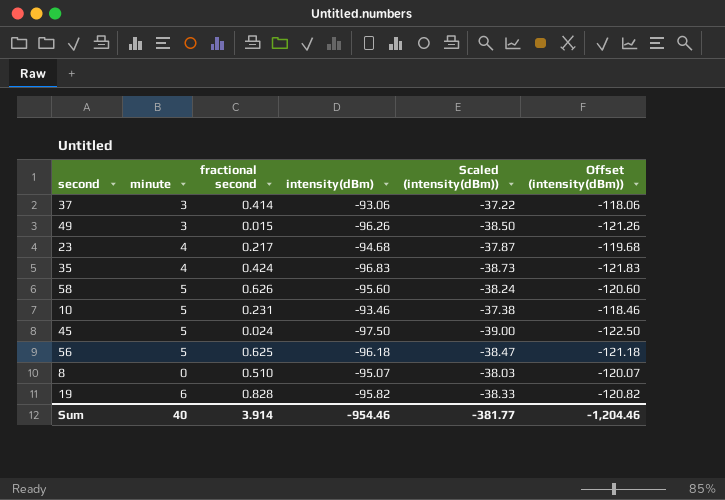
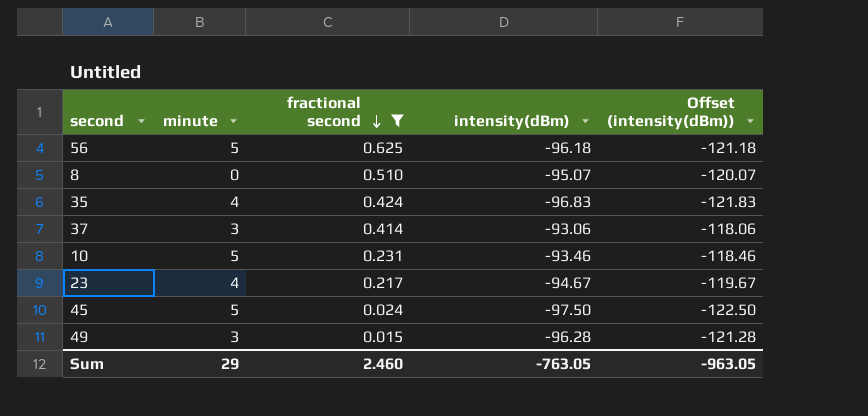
filter: none -> fractional second <= 0.625
row order: none -> fractional second descending
column Scaled (intensity(dBm)) | formula: [intensity(dBm)] * 0.4 -> none
23 | intensity(dBm): -94.68 -> -94.67
23 | Offset (intensity(dBm)): -119.68 -> -119.67
49 | intensity(dBm): -96.26 -> -96.28
49 | Offset (intensity(dBm)): -121.26 -> -121.28
Sum | minute: 40 -> 29
Sum | fractional second: 3.914 -> 2.460
Sum | intensity(dBm): -954.46 -> -763.05
Sum | Offset (intensity(dBm)): -1,204.46 -> -963.05

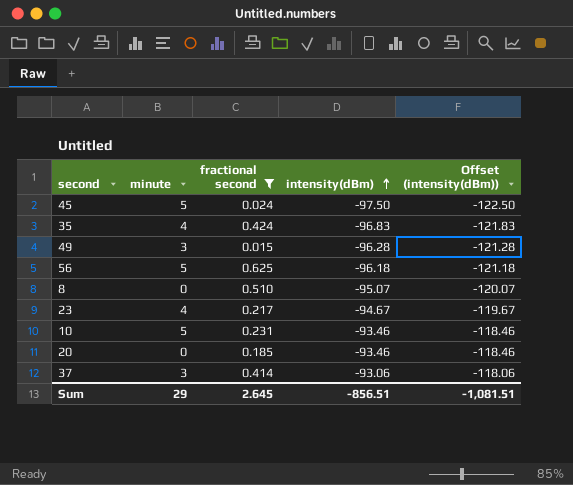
row order: fractional second descending -> intensity(dBm) ascending
row 20: none -> 0 | 0.185 | -93.46 | -118.46
Sum | fractional second: 2.460 -> 2.645
Sum | intensity(dBm): -763.05 -> -856.51
Sum | Offset (intensity(dBm)): -963.05 -> -1,081.51

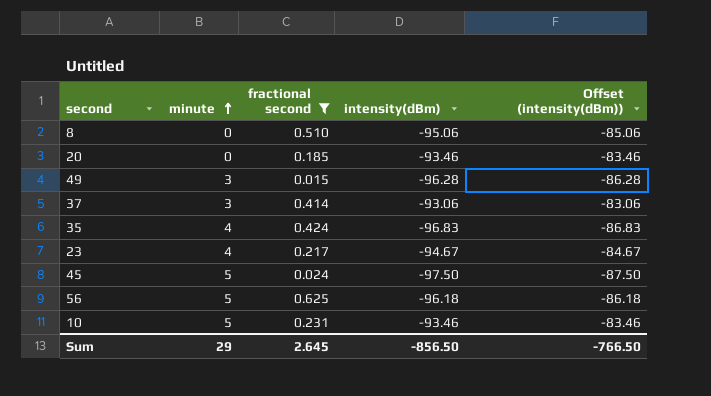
row order: intensity(dBm) ascending -> minute ascending
column Offset (intensity(dBm)) | formula: [intensity(dBm)] - 25 -> [intensity(dBm)] + 10
8 | intensity(dBm): -95.07 -> -95.06
Sum | intensity(dBm): -856.51 -> -856.50
Sum | Offset (intensity(dBm)): -1,081.51 -> -766.50

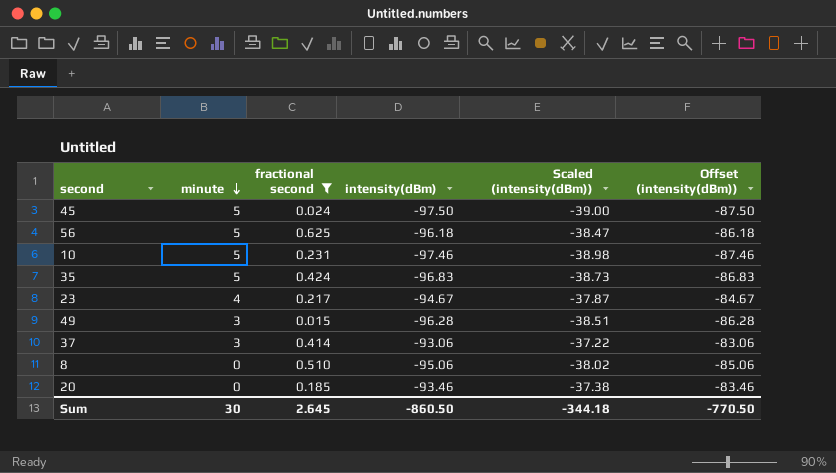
row order: minute ascending -> minute descending
column Scaled (intensity(dBm)) | formula: none -> [intensity(dBm)] * 0.4
10 | intensity(dBm): -93.46 -> -97.46
10 | Offset (intensity(dBm)): -83.46 -> -87.46
35 | minute: 4 -> 5
Sum | minute: 29 -> 30
Sum | intensity(dBm): -856.50 -> -860.50
Sum | Offset (intensity(dBm)): -766.50 -> -770.50

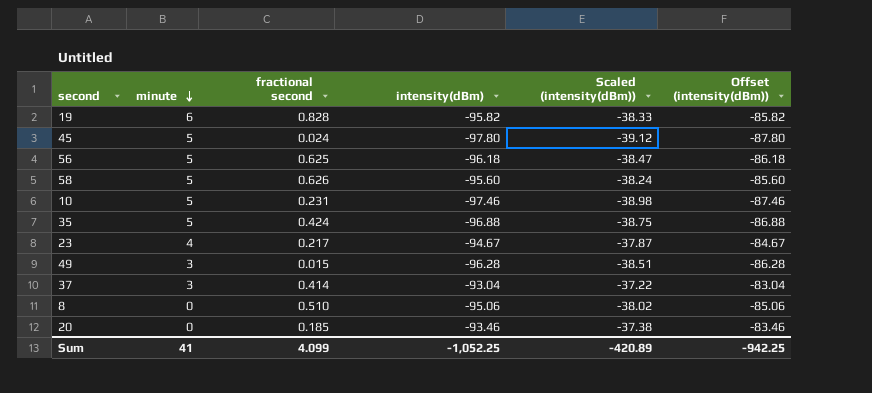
filter: fractional second <= 0.625 -> none
45 | intensity(dBm): -97.50 -> -97.80
45 | Scaled (intensity(dBm)): -39.00 -> -39.12
45 | Offset (intensity(dBm)): -87.50 -> -87.80
35 | intensity(dBm): -96.83 -> -96.88
35 | Scaled (intensity(dBm)): -38.73 -> -38.75
35 | Offset (intensity(dBm)): -86.83 -> -86.88
37 | intensity(dBm): -93.06 -> -93.04
37 | Offset (intensity(dBm)): -83.06 -> -83.04
Sum | minute: 30 -> 41
Sum | fractional second: 2.645 -> 4.099
Sum | intensity(dBm): -860.50 -> -1,052.25
Sum | Scaled (intensity(dBm)): -344.18 -> -420.89
Sum | Offset (intensity(dBm)): -770.50 -> -942.25

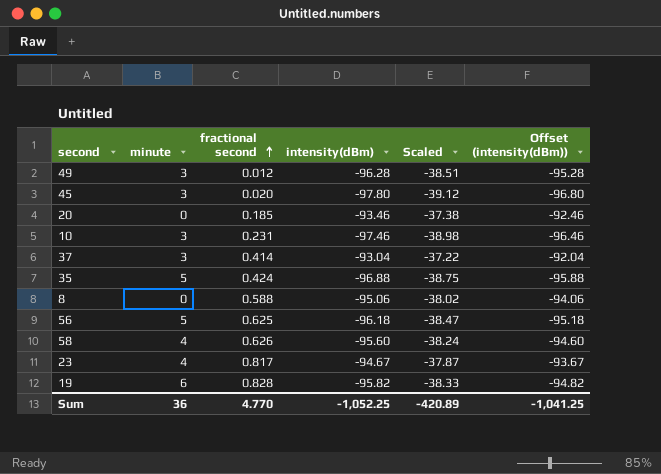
row order: minute descending -> fractional second ascending
column name: Scaled (intensity(dBm)) -> Scaled
column Offset (intensity(dBm)) | formula: [intensity(dBm)] + 10 -> [intensity(dBm)] + 1
49 | fractional second: 0.015 -> 0.012
45 | minute: 5 -> 3
45 | fractional second: 0.024 -> 0.020
10 | minute: 5 -> 3
8 | fractional second: 0.510 -> 0.588
58 | minute: 5 -> 4
23 | fractional second: 0.217 -> 0.817
Sum | minute: 41 -> 36
Sum | fractional second: 4.099 -> 4.770
Sum | Offset (intensity(dBm)): -942.25 -> -1,041.25

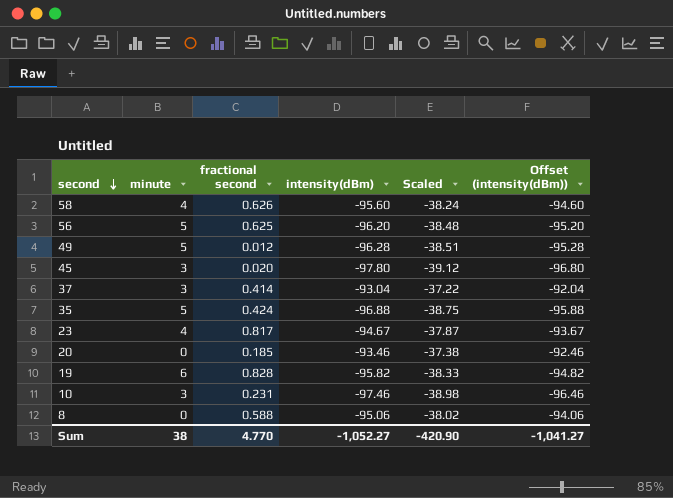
row order: fractional second ascending -> second descending
56 | intensity(dBm): -96.18 -> -96.20
56 | Scaled: -38.47 -> -38.48
56 | Offset (intensity(dBm)): -95.18 -> -95.20
49 | minute: 3 -> 5
Sum | minute: 36 -> 38
Sum | intensity(dBm): -1,052.25 -> -1,052.27
Sum | Scaled: -420.89 -> -420.90
Sum | Offset (intensity(dBm)): -1,041.25 -> -1,041.27

